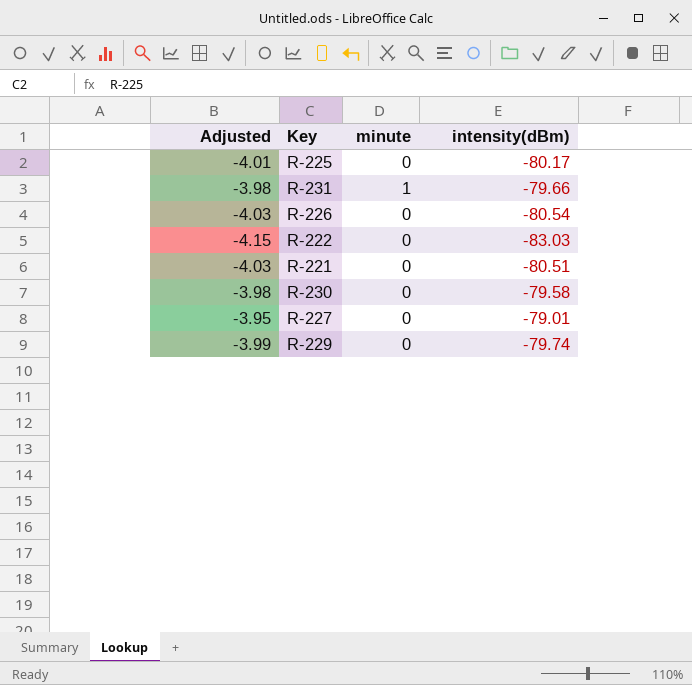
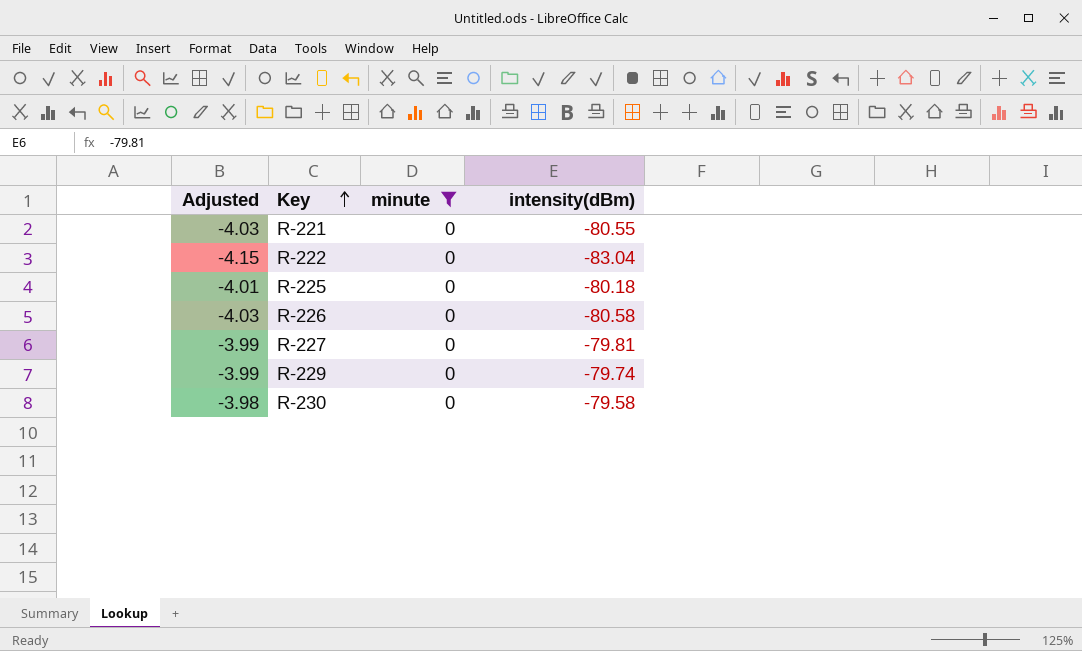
filter: none -> minute = 0
row order: none -> Key ascending
R-221 | intensity(dBm): -80.51 -> -80.55
R-222 | intensity(dBm): -83.03 -> -83.04
R-225 | intensity(dBm): -80.17 -> -80.18
R-226 | intensity(dBm): -80.54 -> -80.58
R-227 | Adjusted: -3.95 -> -3.99
R-227 | intensity(dBm): -79.01 -> -79.81

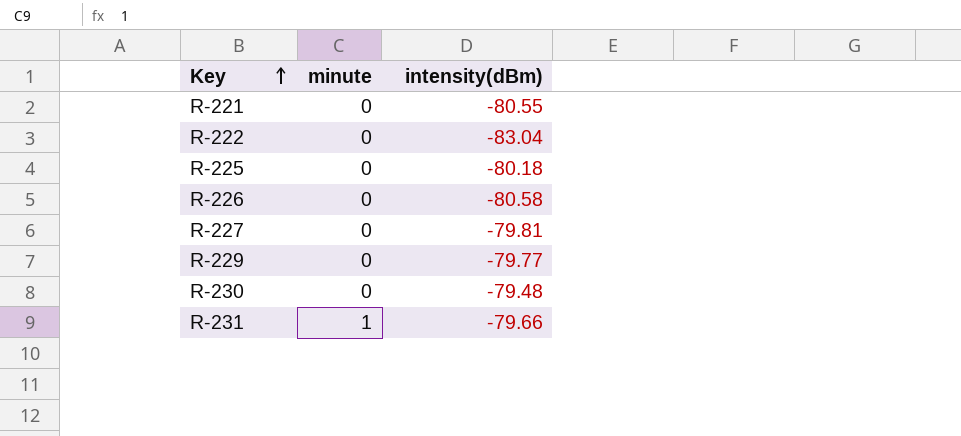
filter: minute = 0 -> none
column Adjusted | formula: [intensity(dBm)] * 0.05 -> none
R-229 | intensity(dBm): -79.74 -> -79.77
R-230 | intensity(dBm): -79.58 -> -79.48

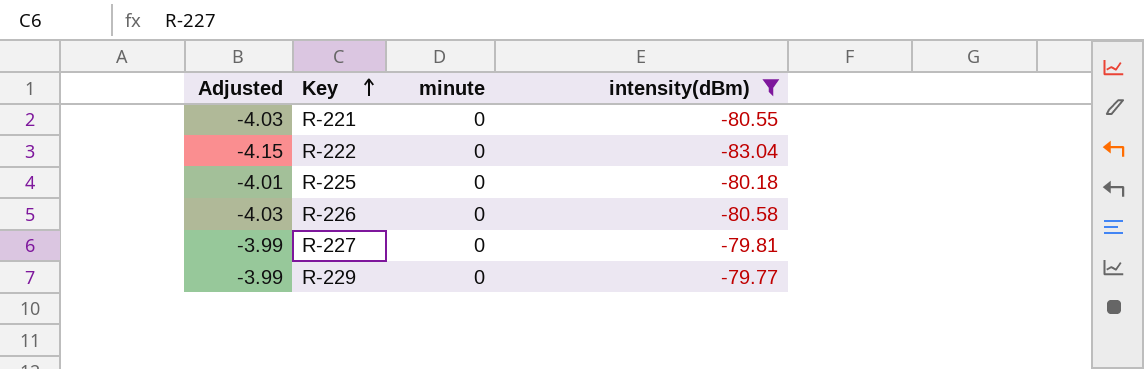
filter: none -> intensity(dBm) <= -79.77
column Adjusted | formula: none -> [intensity(dBm)] * 0.05

